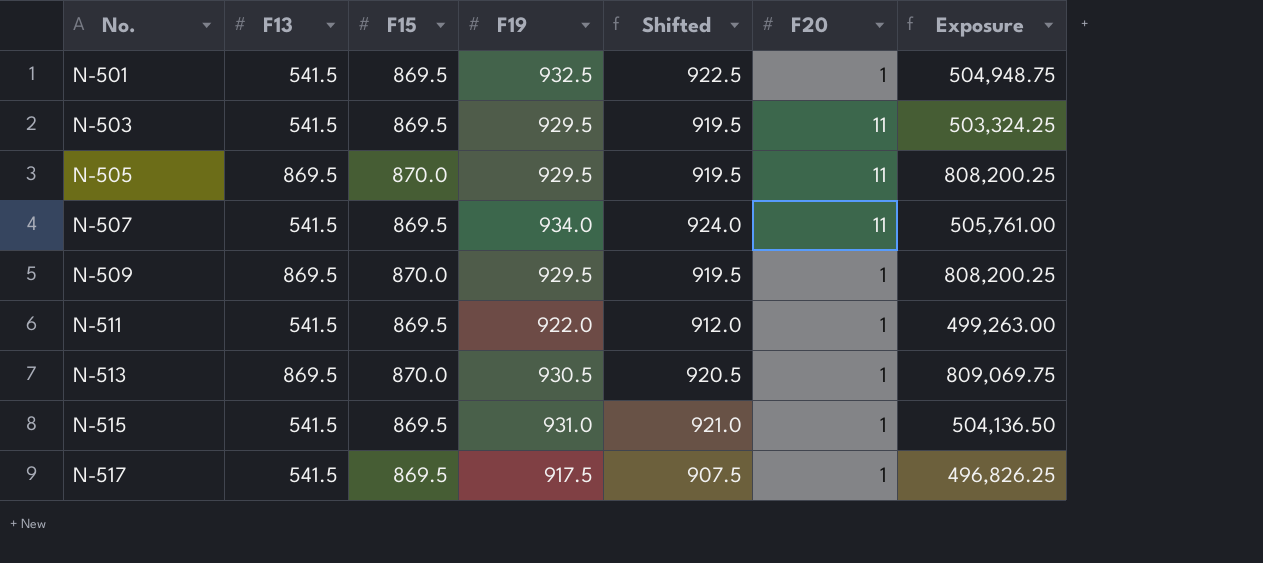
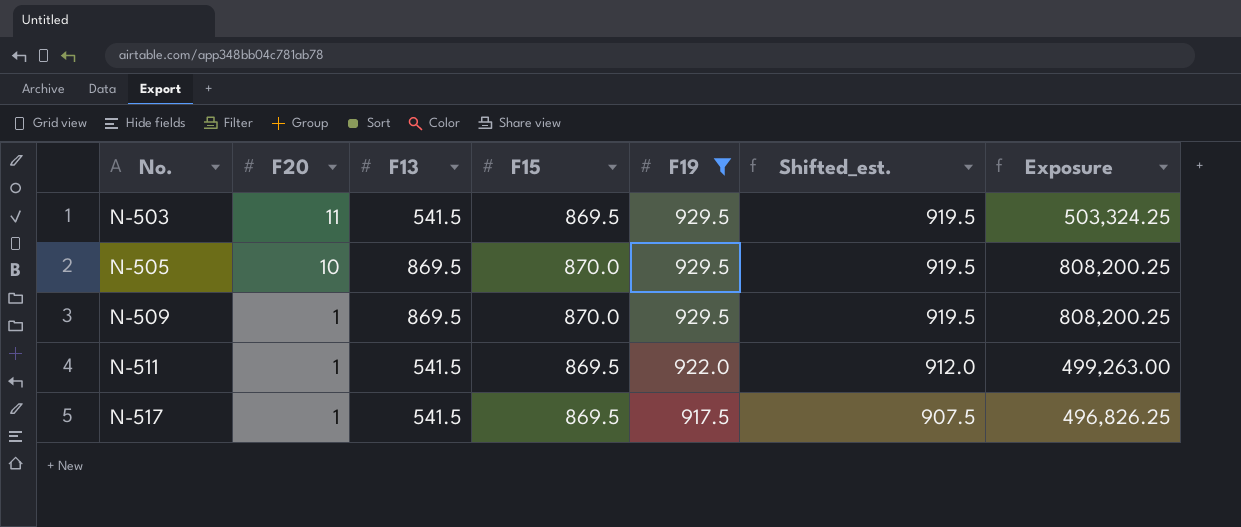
filter: none -> F19 <= 929.5
column F20 | position: 6 -> 2
column name: Shifted -> Shifted_est.
N-505 | F20: 11 -> 10

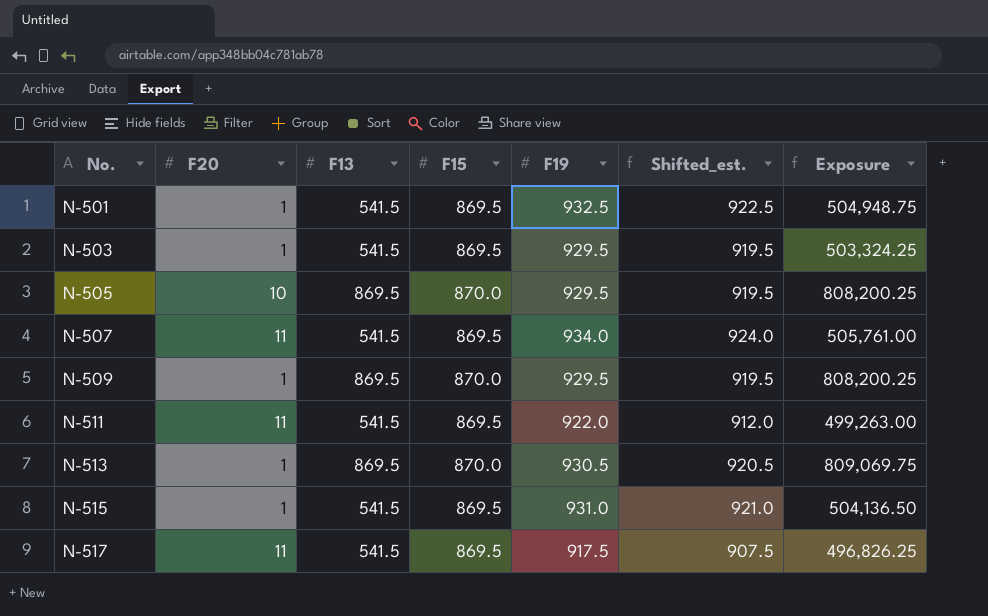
filter: F19 <= 929.5 -> none
N-503 | F20: 11 -> 1
N-511 | F20: 1 -> 11
N-517 | F20: 1 -> 11

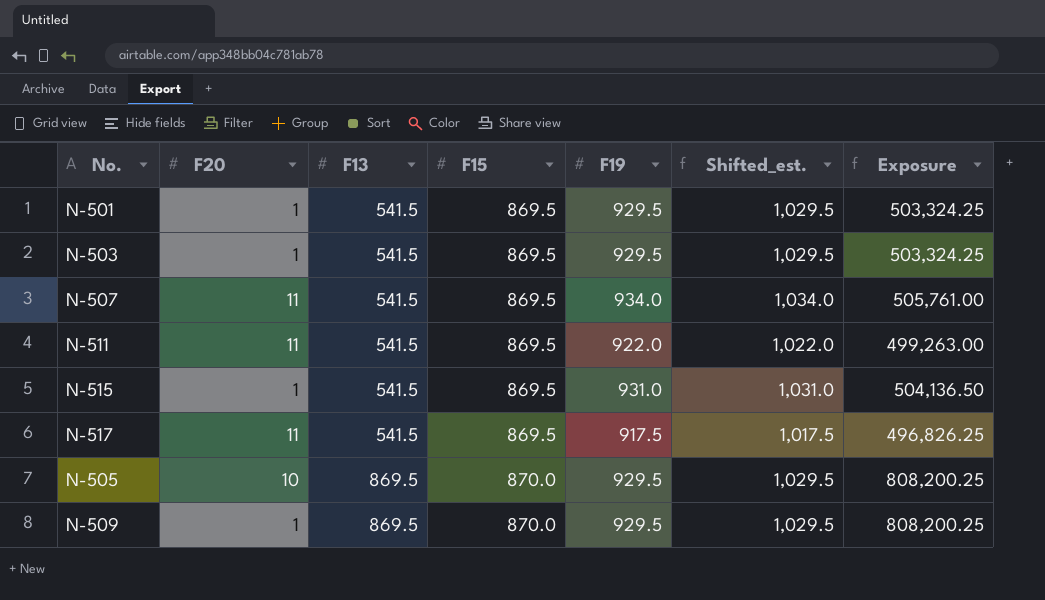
row order: No. ascending -> F13 ascending
column Shifted_est. | formula: [F19] - 10 -> [F19] + 100
row N-513: 1 | 869.5 | 870.0 | 930.5 | 920.5 | 809,069.75 -> none
N-501 | F19: 932.5 -> 929.5
N-501 | Exposure: 504,948.75 -> 503,324.25

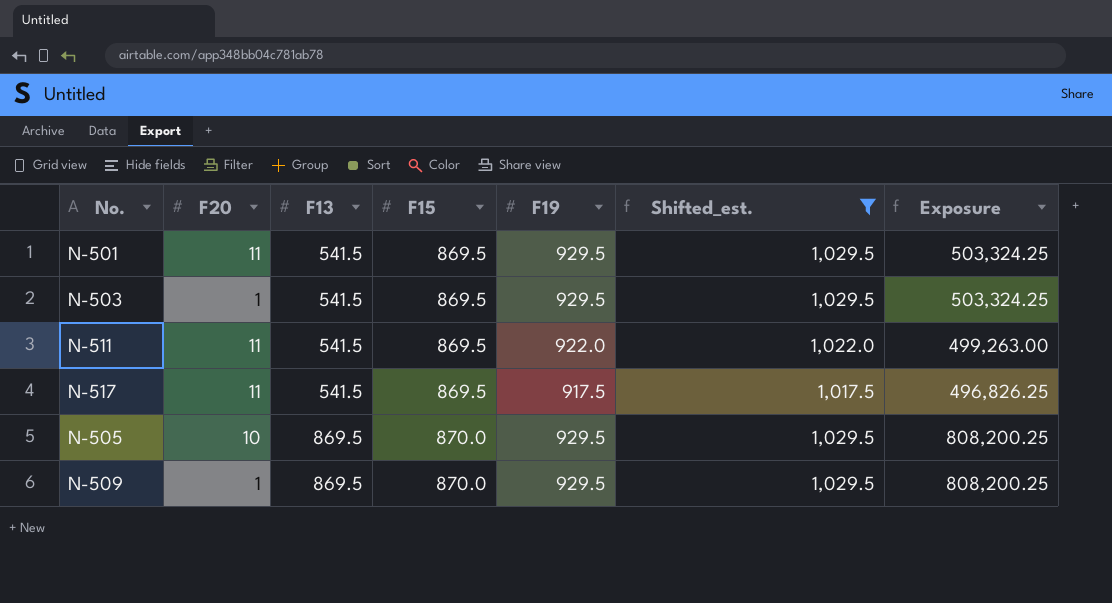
filter: none -> Shifted_est. <= 1,029.5
N-501 | F20: 1 -> 11

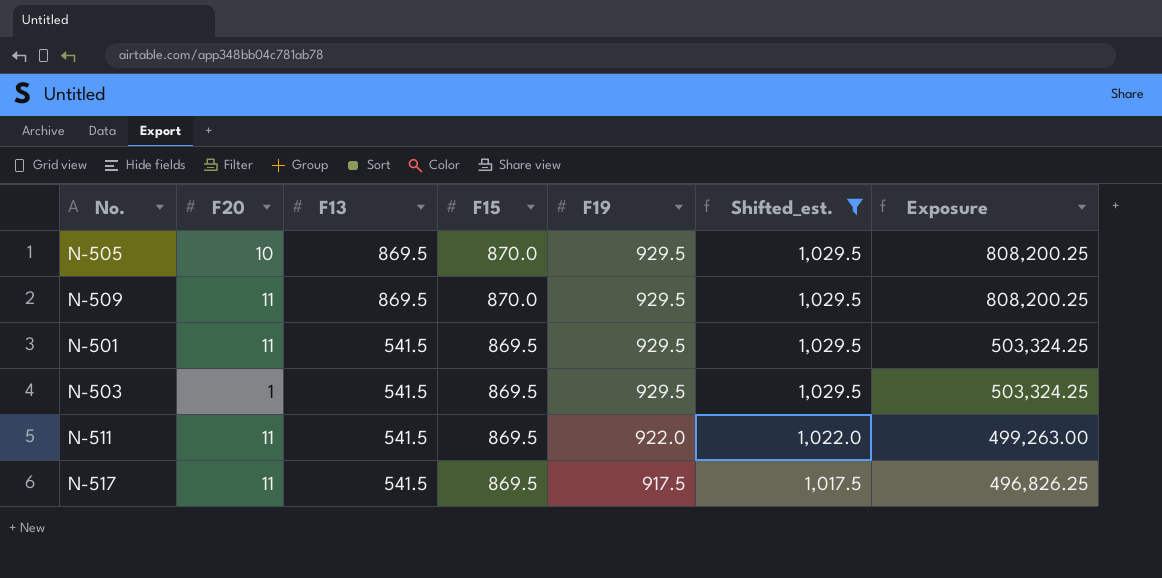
row order: F13 ascending -> F13 descending
N-509 | F20: 1 -> 11

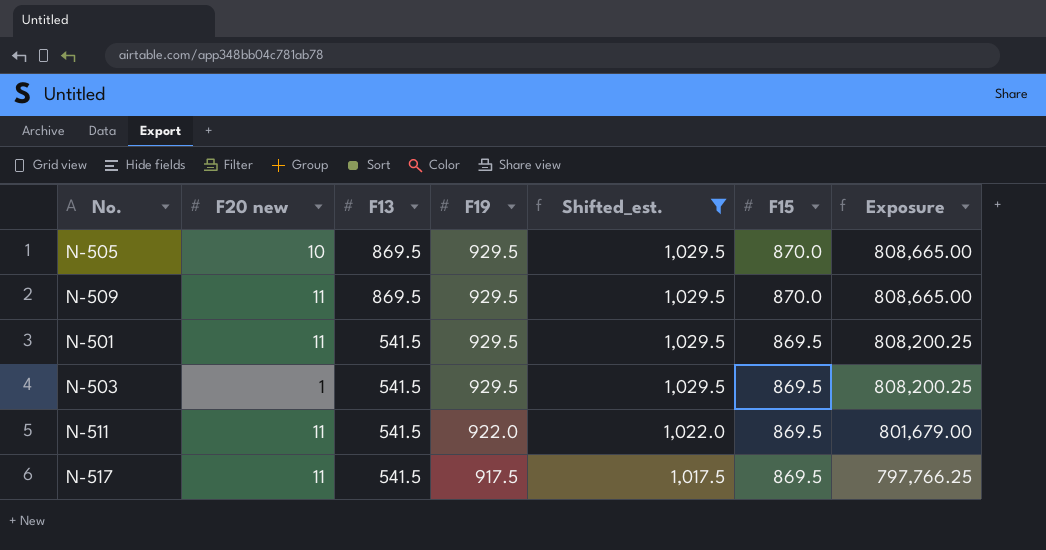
column name: F20 -> F20 new
column F15 | position: 4 -> 6
column Exposure | formula: [F13] * [F19] -> [F19] * [F15]

